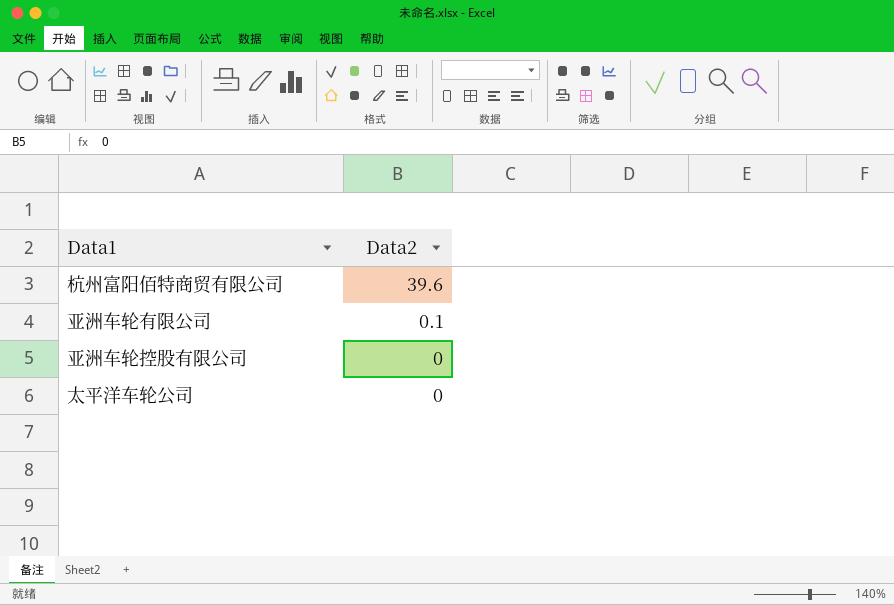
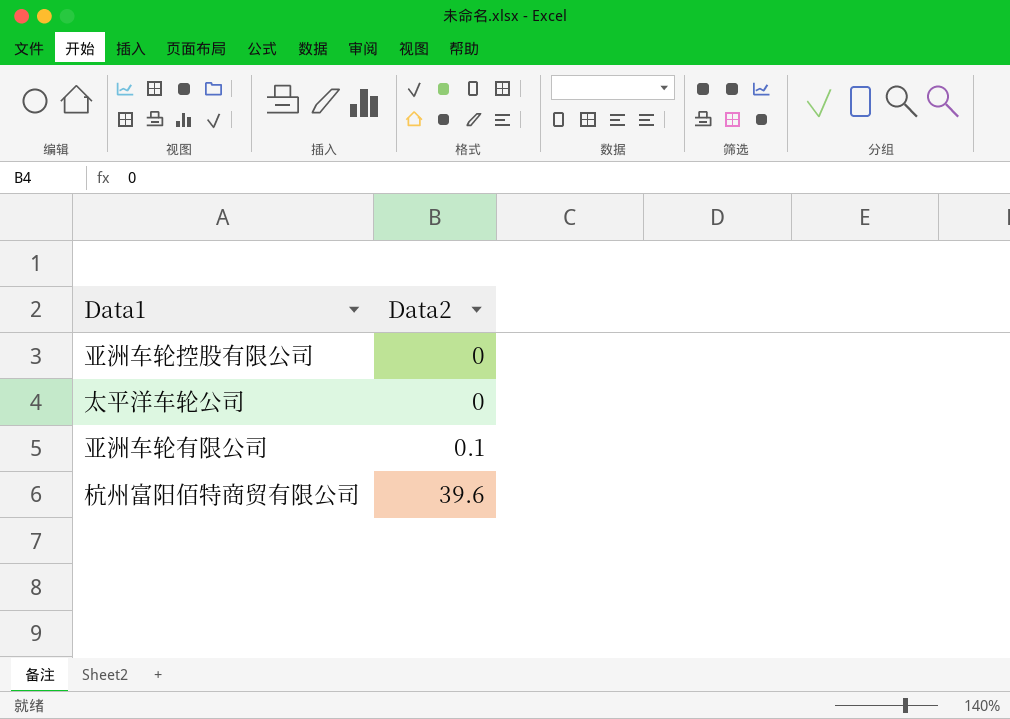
row order: Data2 descending -> Data2 ascending

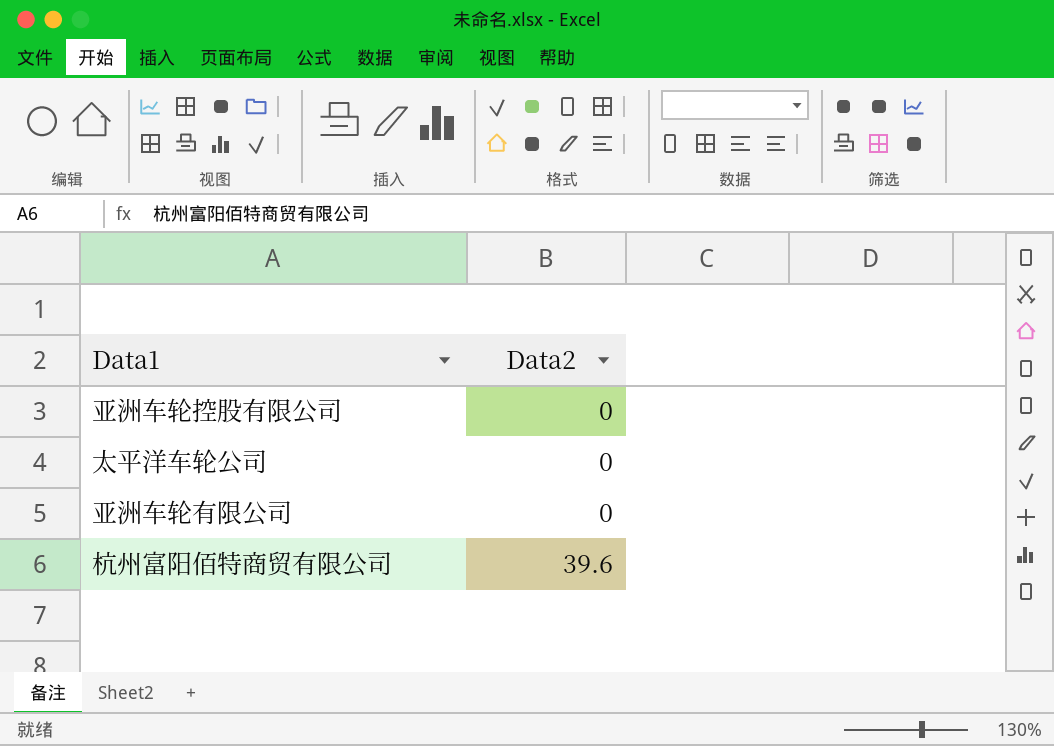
亚洲车轮有限公司 | Data2: 0.1 -> 0

